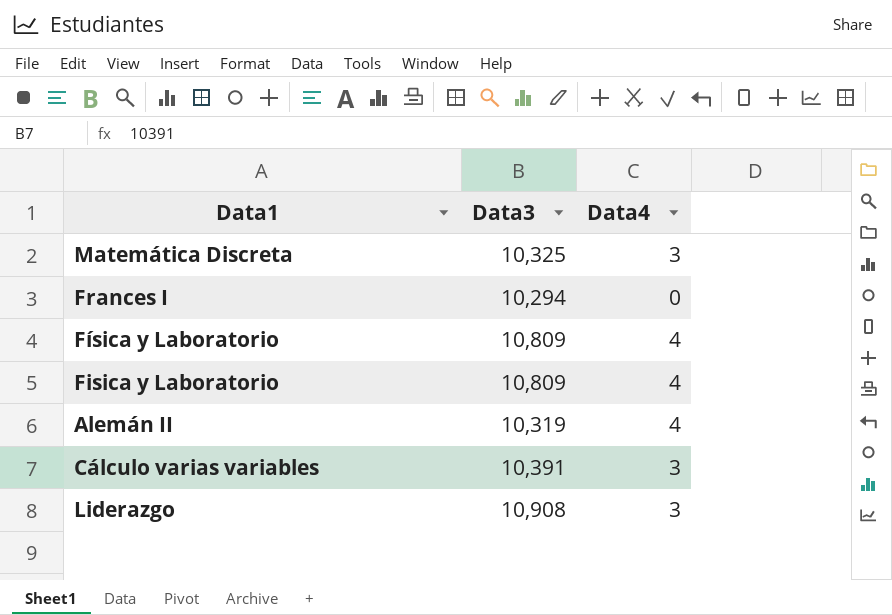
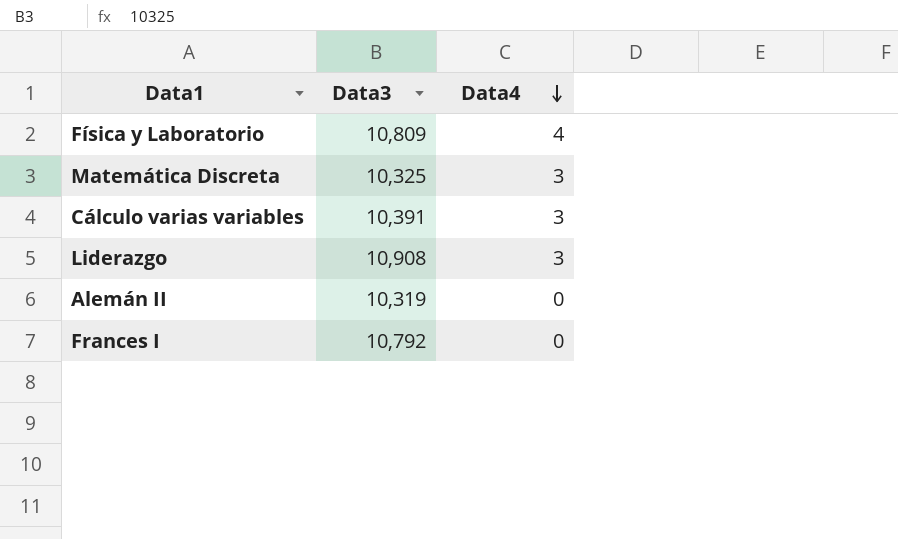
row order: none -> Data4 descending
row Fisica y Laboratorio: 10,809 | 4 -> none
Alemán II | Data4: 4 -> 0
Frances I | Data3: 10,294 -> 10,792

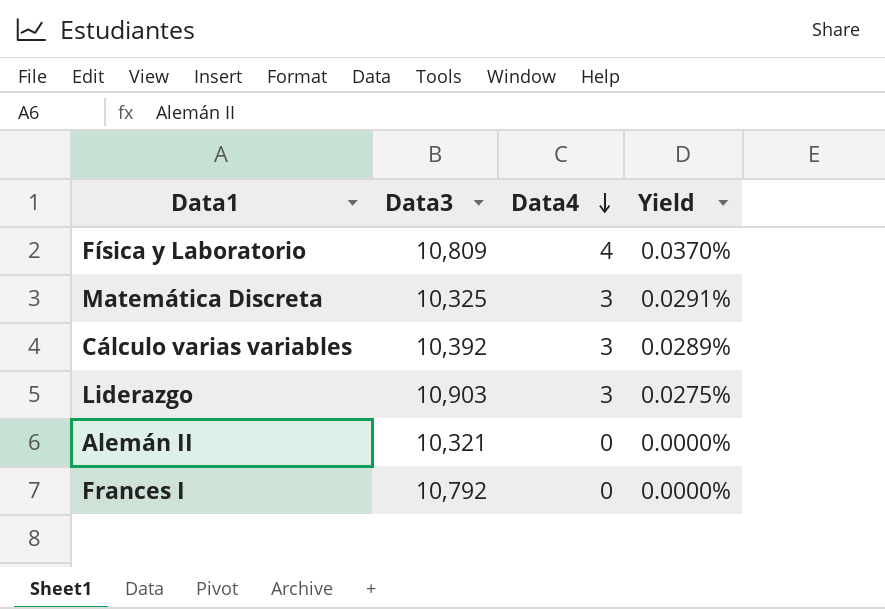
column Yield | formula: none -> [Data4] / [Data3]
Cálculo varias variables | Data3: 10,391 -> 10,392
Liderazgo | Data3: 10,908 -> 10,903
Alemán II | Data3: 10,319 -> 10,321

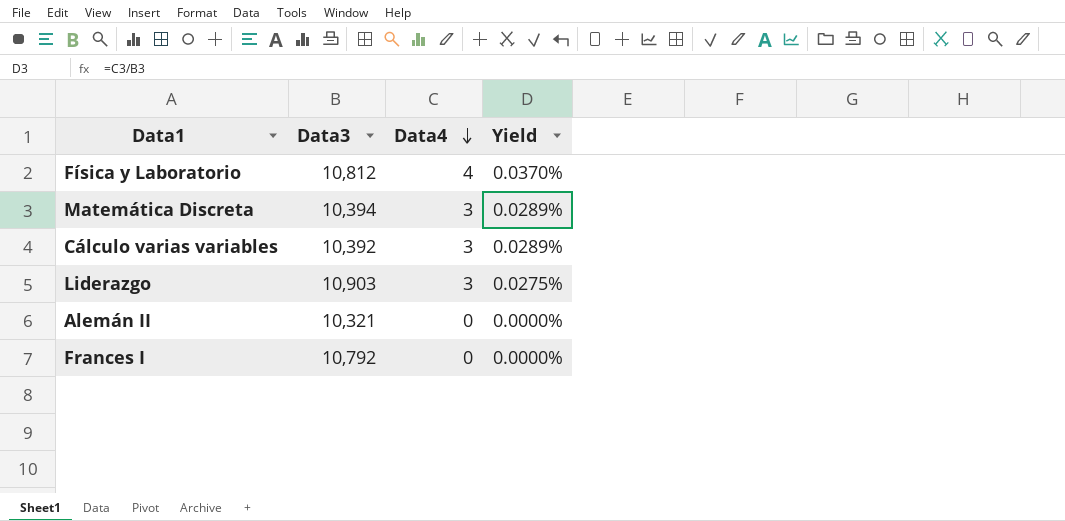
Física y Laboratorio | Data3: 10,809 -> 10,812
Matemática Discreta | Data3: 10,325 -> 10,394
Matemática Discreta | Yield: 0.0291% -> 0.0289%

